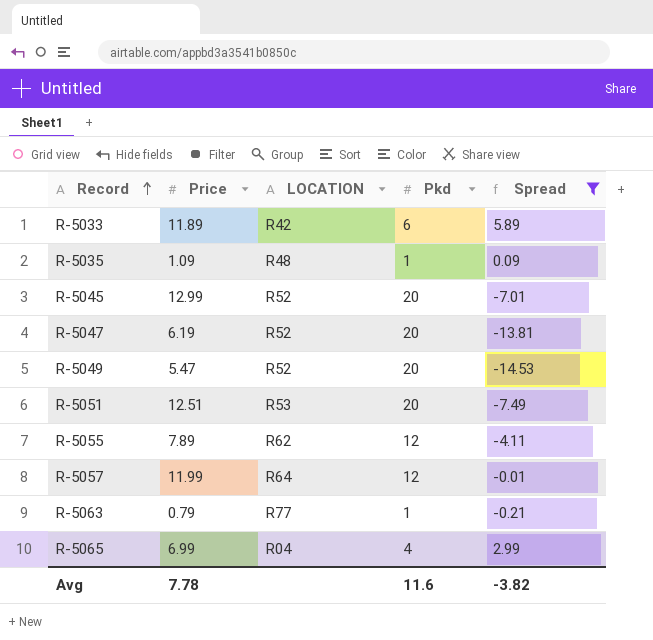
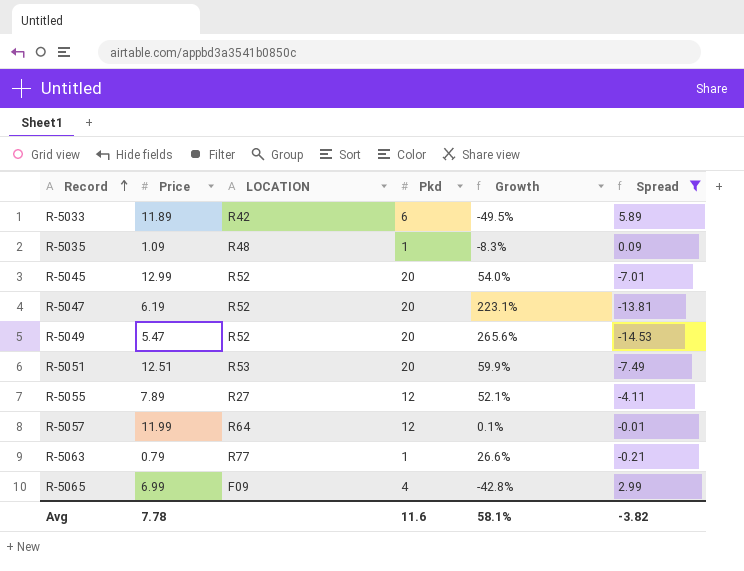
column Growth | formula: none -> ([Pkd] - [Price]) / [Price]
R-5055 | LOCATION: R62 -> R27
R-5065 | LOCATION: R04 -> F09

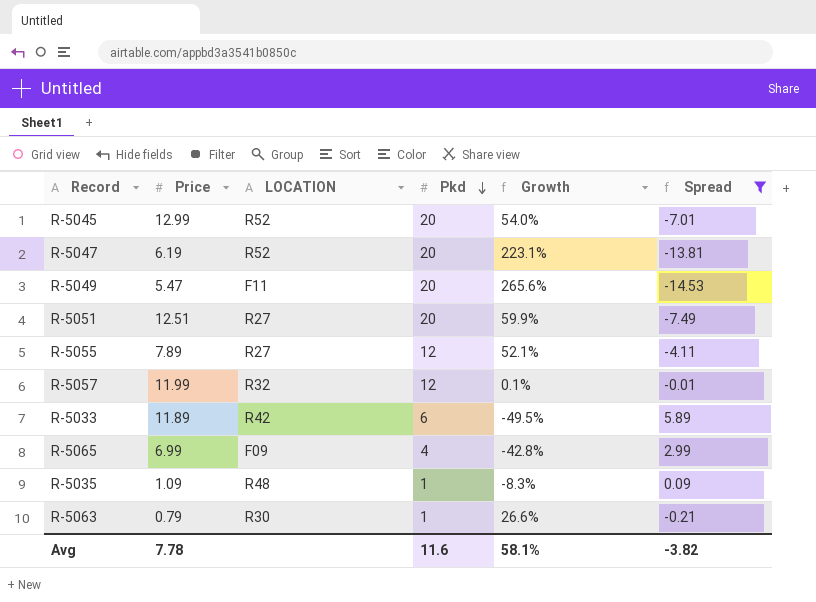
row order: Record ascending -> Pkd descending
R-5049 | LOCATION: R52 -> F11
R-5051 | LOCATION: R53 -> R27
R-5057 | LOCATION: R64 -> R32
R-5063 | LOCATION: R77 -> R30

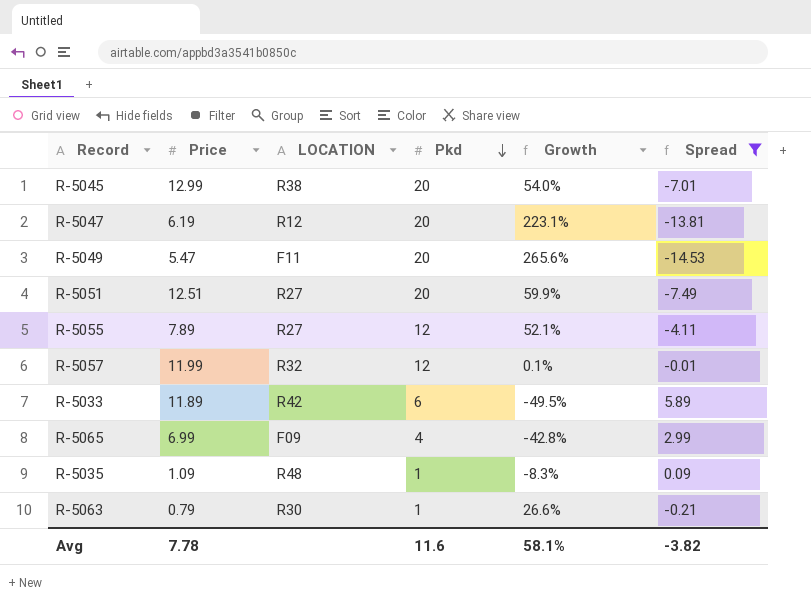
R-5045 | LOCATION: R52 -> R38
R-5047 | LOCATION: R52 -> R12

